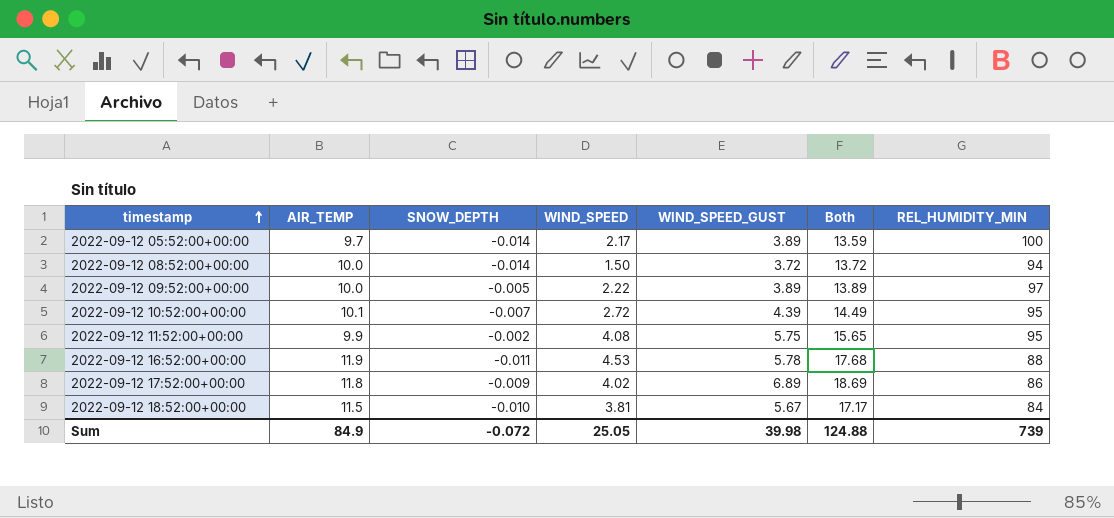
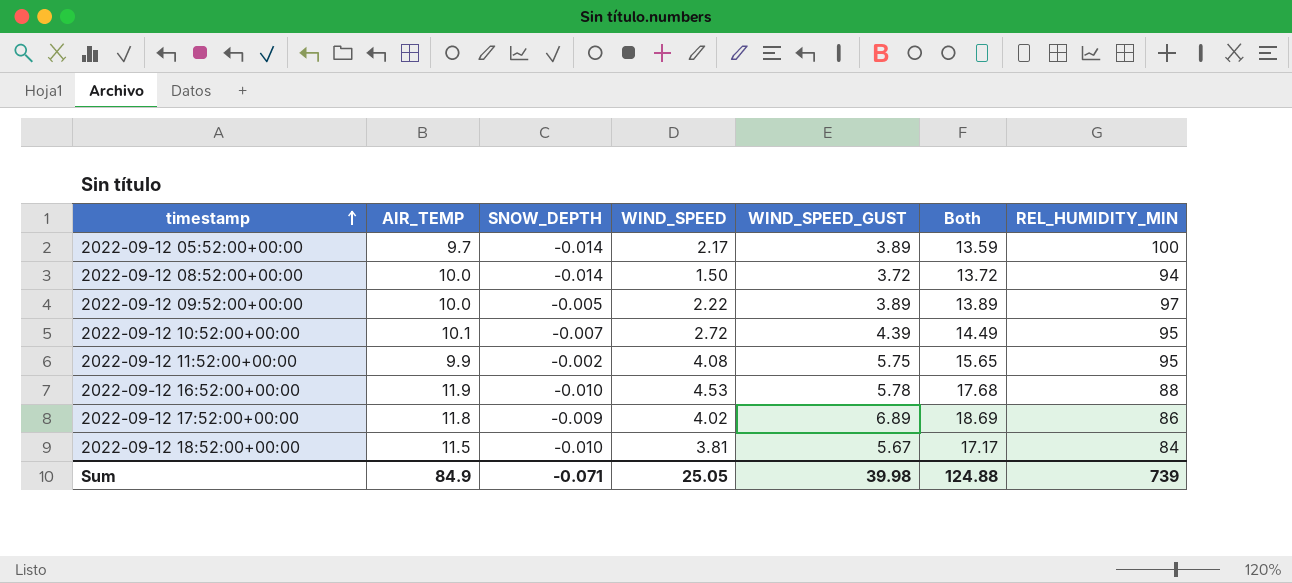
2022-09-12 16:52:00+00:00 | SNOW_DEPTH: -0.011 -> -0.010
Sum | SNOW_DEPTH: -0.072 -> -0.071

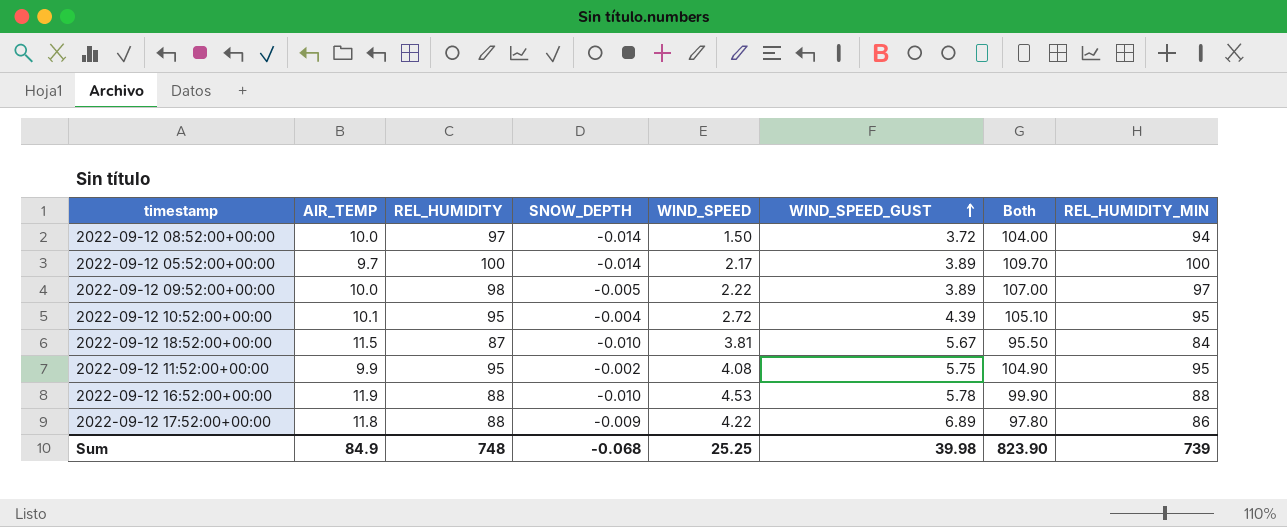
row order: timestamp ascending -> WIND_SPEED_GUST ascending
column REL_HUMIDITY | position: none -> 3
column Both | formula: [AIR_TEMP] + [WIND_SPEED_GUST] -> [AIR_TEMP] + [REL_HUMIDITY_MIN]
2022-09-12 10:52:00+00:00 | SNOW_DEPTH: -0.007 -> -0.004
2022-09-12 17:52:00+00:00 | WIND_SPEED: 4.02 -> 4.22
Sum | SNOW_DEPTH: -0.071 -> -0.068
Sum | WIND_SPEED: 25.05 -> 25.25
Sum | Both: 124.88 -> 823.90

